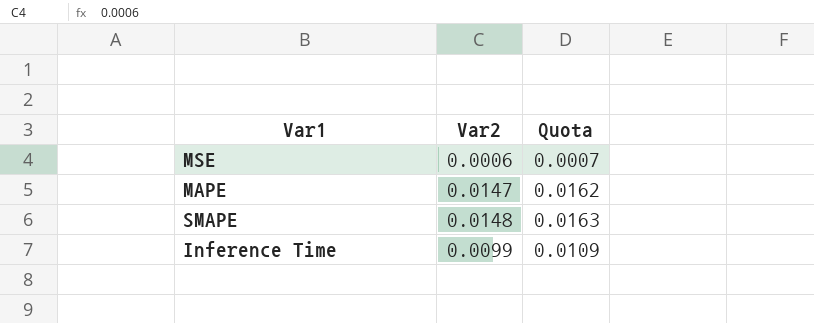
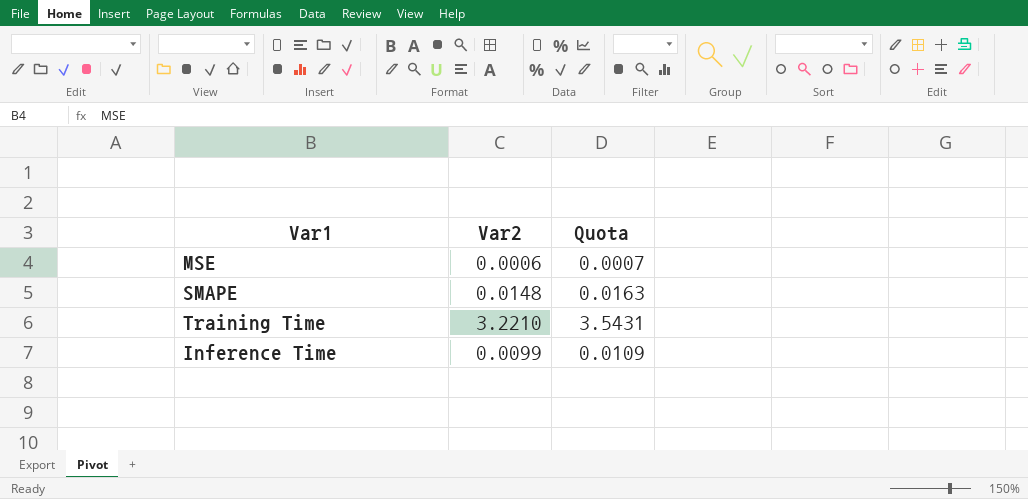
row MAPE: 0.0147 | 0.0162 -> none
row Training Time: none -> 3.2210 | 3.5431

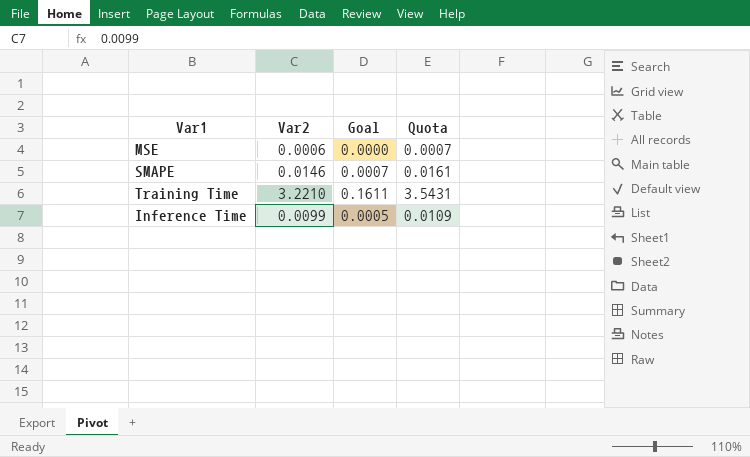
column Goal | formula: none -> [Var2] * 0.05
SMAPE | Var2: 0.0148 -> 0.0146
SMAPE | Quota: 0.0163 -> 0.0161

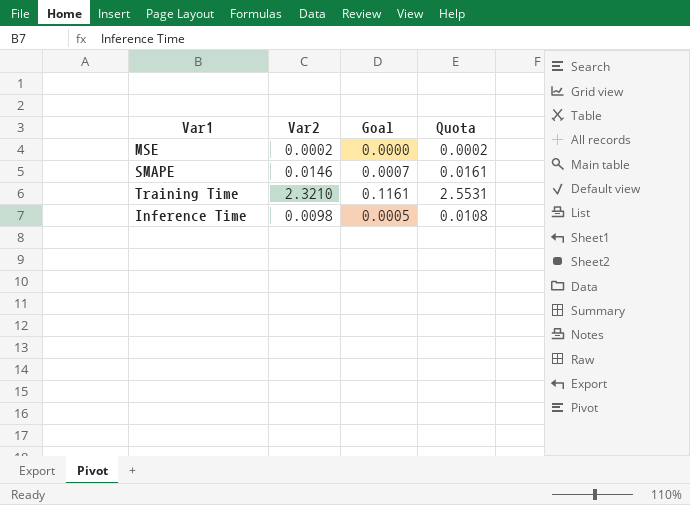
MSE | Var2: 0.0006 -> 0.0002
MSE | Quota: 0.0007 -> 0.0002
Training Time | Var2: 3.2210 -> 2.3210
Training Time | Goal: 0.1611 -> 0.1161
Training Time | Quota: 3.5431 -> 2.5531
Inference Time | Var2: 0.0099 -> 0.0098
Inference Time | Quota: 0.0109 -> 0.0108

